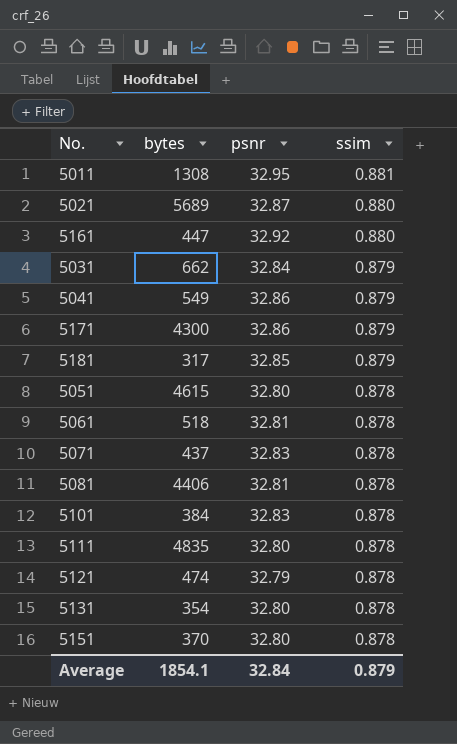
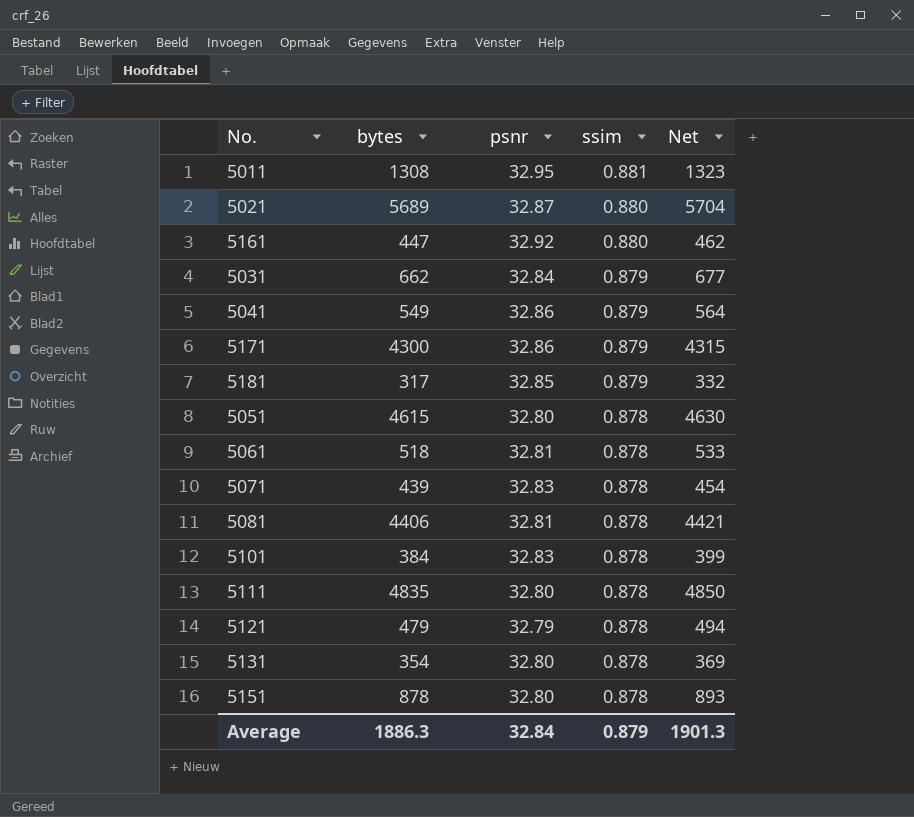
column Net | formula: none -> [bytes] + 15
5071 | bytes: 437 -> 439
5121 | bytes: 474 -> 479
5151 | bytes: 370 -> 878
Average | bytes: 1854.1 -> 1886.3

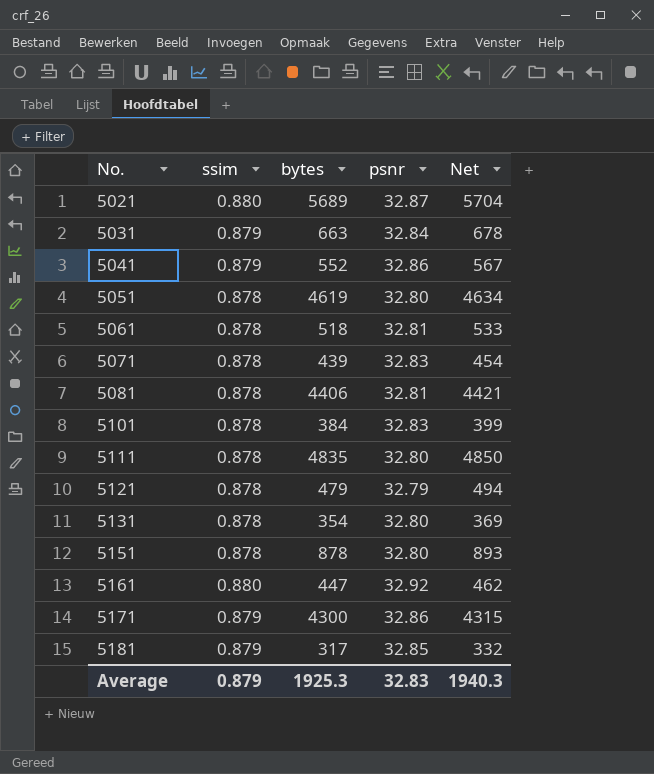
row order: ssim descending -> No. ascending
column ssim | position: 4 -> 2
row 5011: 1308 | 32.95 | 0.881 | 1323 -> none
5031 | bytes: 662 -> 663
5031 | Net: 677 -> 678
5041 | bytes: 549 -> 552
5041 | Net: 564 -> 567
5051 | bytes: 4615 -> 4619
5051 | Net: 4630 -> 4634
Average | bytes: 1886.3 -> 1925.3
Average | psnr: 32.84 -> 32.83
Average | Net: 1901.3 -> 1940.3

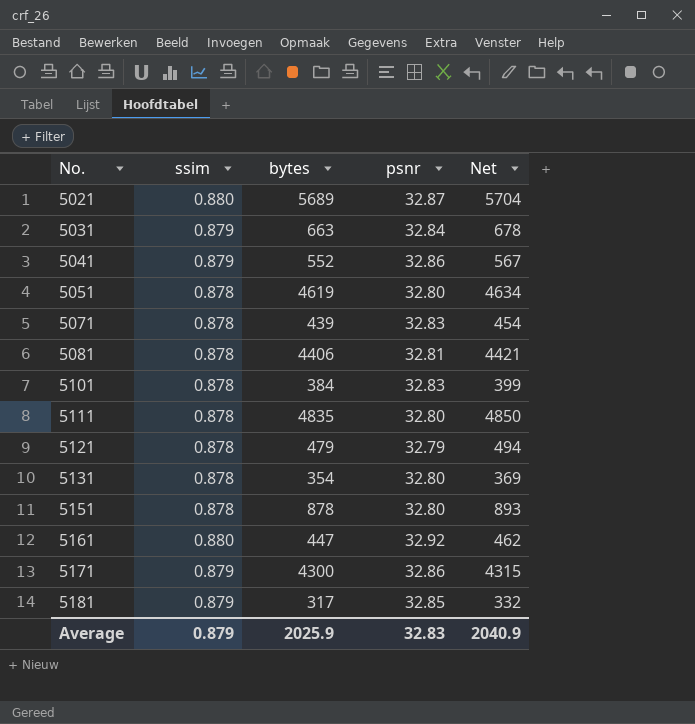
row 5061: 0.878 | 518 | 32.81 | 533 -> none
Average | bytes: 1925.3 -> 2025.9
Average | Net: 1940.3 -> 2040.9

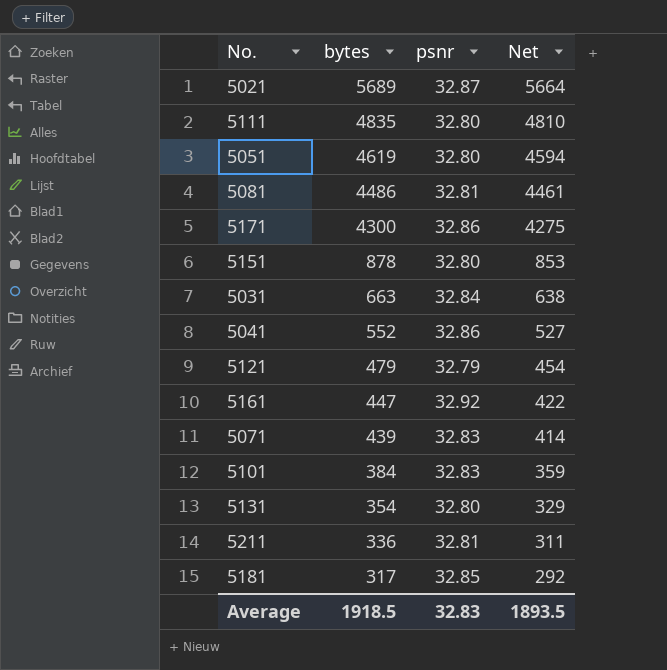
row order: No. ascending -> bytes descending
column ssim | position: 2 -> none
column Net | formula: [bytes] + 15 -> [bytes] - 25
5081 | bytes: 4406 -> 4486
row 5211: none -> 336 | 32.81 | 311
Average | bytes: 2025.9 -> 1918.5
Average | Net: 2040.9 -> 1893.5

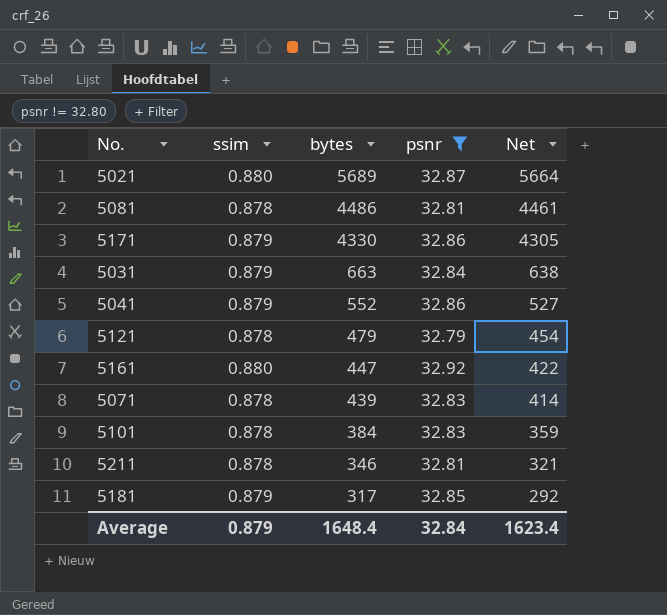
filter: none -> psnr != 32.80
column ssim | position: none -> 2
5171 | bytes: 4300 -> 4330
5171 | Net: 4275 -> 4305
5211 | bytes: 336 -> 346
5211 | Net: 311 -> 321
Average | bytes: 1918.5 -> 1648.4
Average | psnr: 32.83 -> 32.84
Average | Net: 1893.5 -> 1623.4

